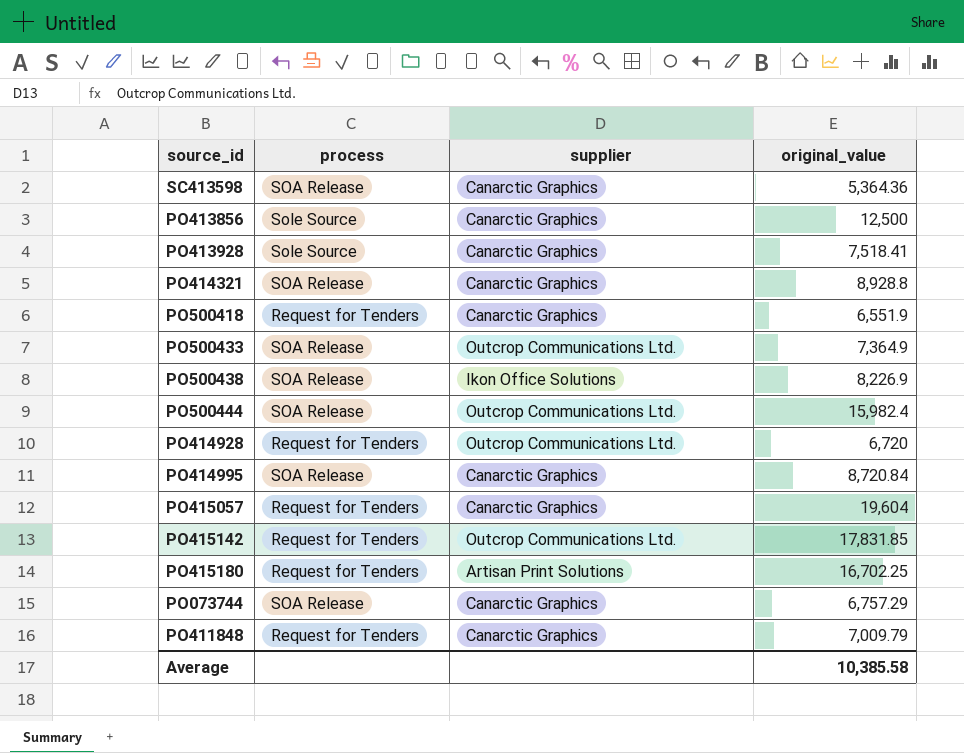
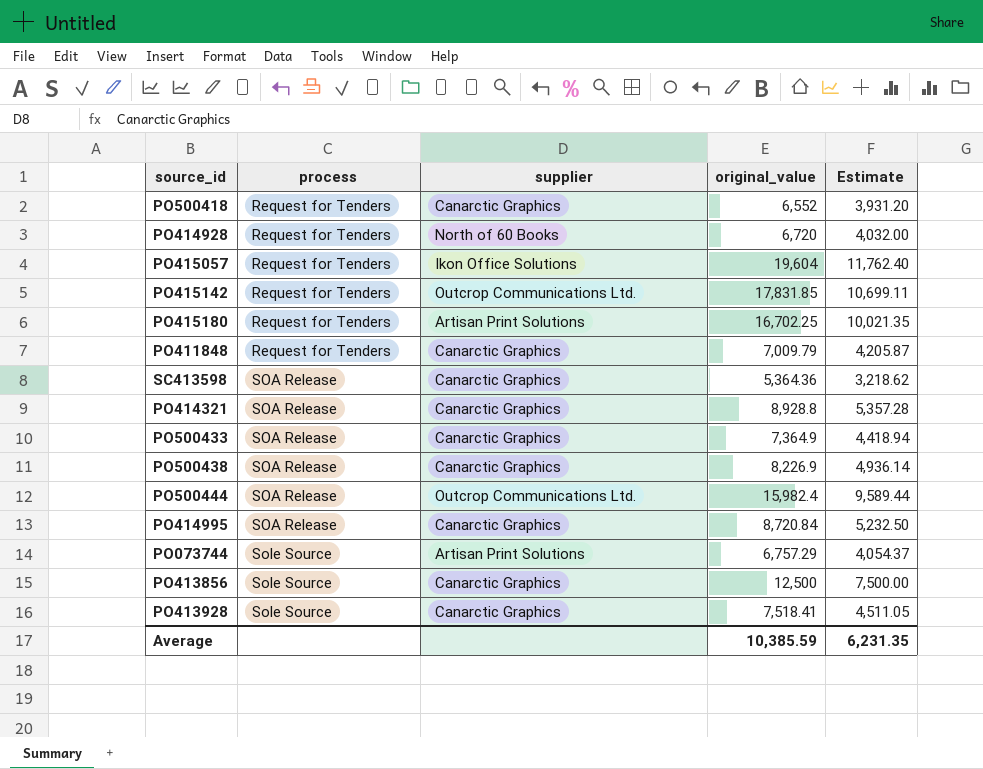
row order: none -> process ascending
column Estimate | formula: none -> [original_value] * 0.6
PO500418 | original_value: 6,551.9 -> 6,552
PO414928 | supplier: Outcrop Communications Ltd. -> North of 60 Books
PO415057 | supplier: Canarctic Graphics -> Ikon Office Solutions
PO500433 | supplier: Outcrop Communications Ltd. -> Canarctic Graphics
PO500438 | supplier: Ikon Office Solutions -> Canarctic Graphics
PO073744 | process: SOA Release -> Sole Source
PO073744 | supplier: Canarctic Graphics -> Artisan Print Solutions
Average | original_value: 10,385.58 -> 10,385.59

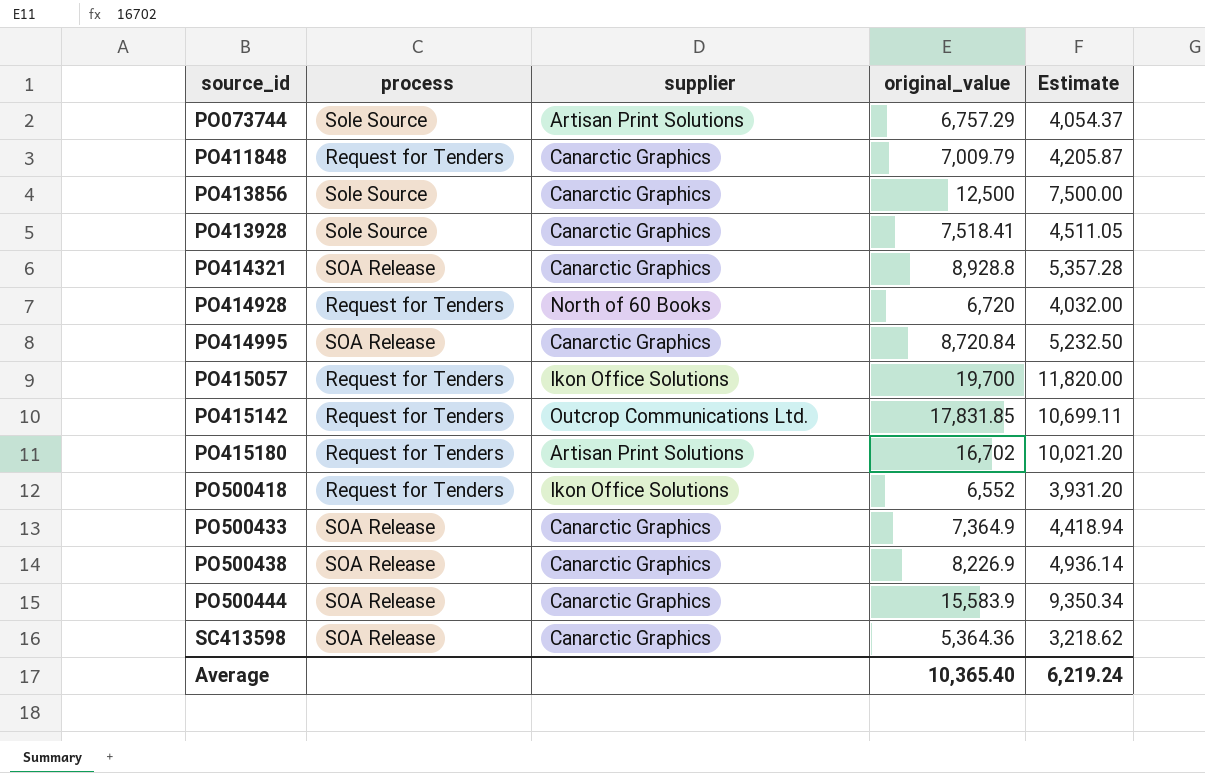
row order: process ascending -> source_id ascending
PO415057 | original_value: 19,604 -> 19,700
PO415057 | Estimate: 11,762.40 -> 11,820.00
PO415180 | original_value: 16,702.25 -> 16,702
PO415180 | Estimate: 10,021.35 -> 10,021.20
PO500418 | supplier: Canarctic Graphics -> Ikon Office Solutions
PO500444 | supplier: Outcrop Communications Ltd. -> Canarctic Graphics
PO500444 | original_value: 15,982.4 -> 15,583.9
PO500444 | Estimate: 9,589.44 -> 9,350.34
Average | original_value: 10,385.59 -> 10,365.40
Average | Estimate: 6,231.35 -> 6,219.24

